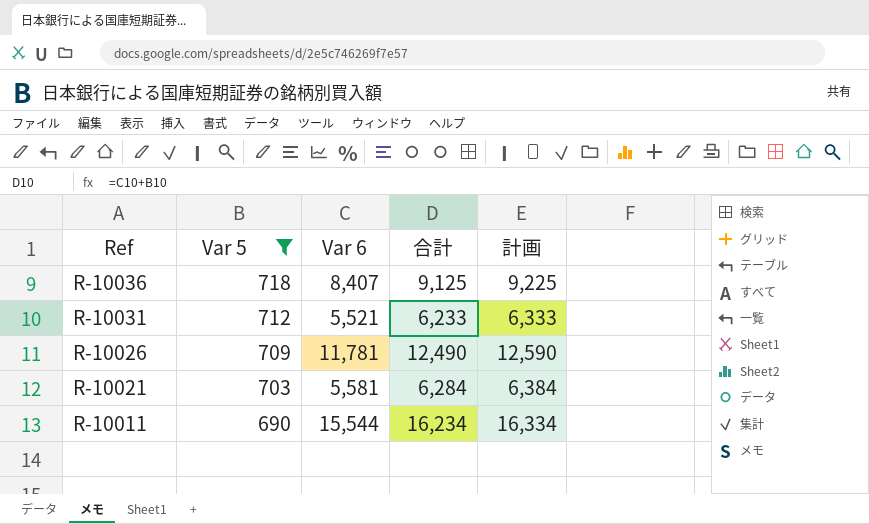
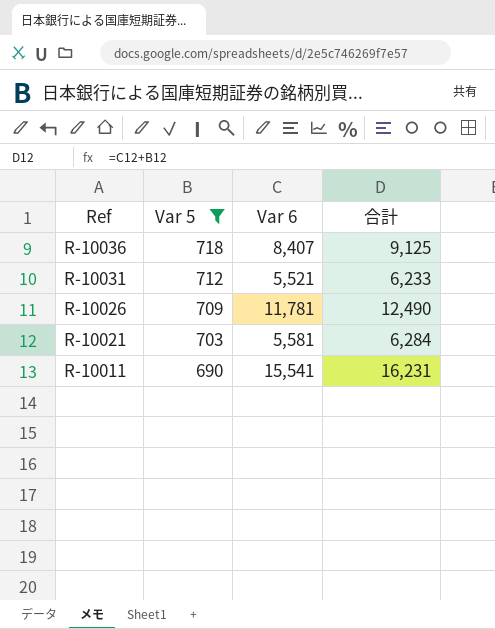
column 計画 | formula: [合計] + 100 -> none
R-10011 | Var 6: 15,544 -> 15,541
R-10011 | 合計: 16,234 -> 16,231

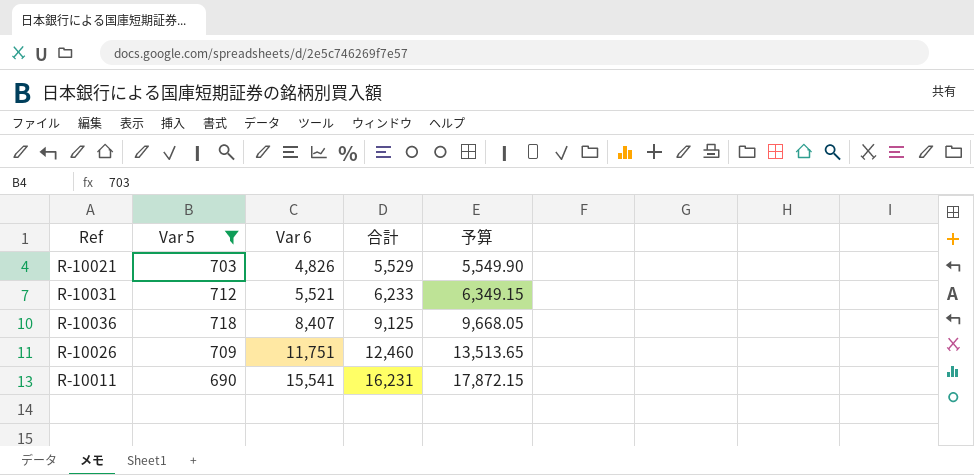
row order: Ref descending -> Var 6 ascending
column 予算 | formula: none -> [Var 6] * 1.15
R-10021 | Var 6: 5,581 -> 4,826
R-10021 | 合計: 6,284 -> 5,529
R-10026 | Var 6: 11,781 -> 11,751
R-10026 | 合計: 12,490 -> 12,460

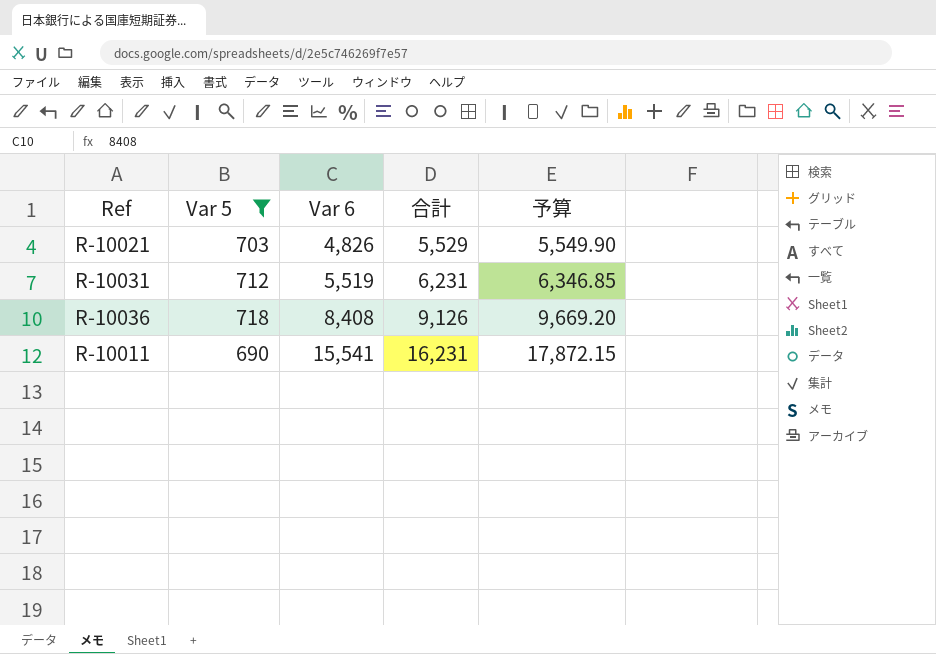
row R-10026: 709 | 11,751 | 12,460 | 13,513.65 -> none
R-10031 | Var 6: 5,521 -> 5,519
R-10031 | 合計: 6,233 -> 6,231
R-10031 | 予算: 6,349.15 -> 6,346.85
R-10036 | Var 6: 8,407 -> 8,408
R-10036 | 合計: 9,125 -> 9,126
R-10036 | 予算: 9,668.05 -> 9,669.20

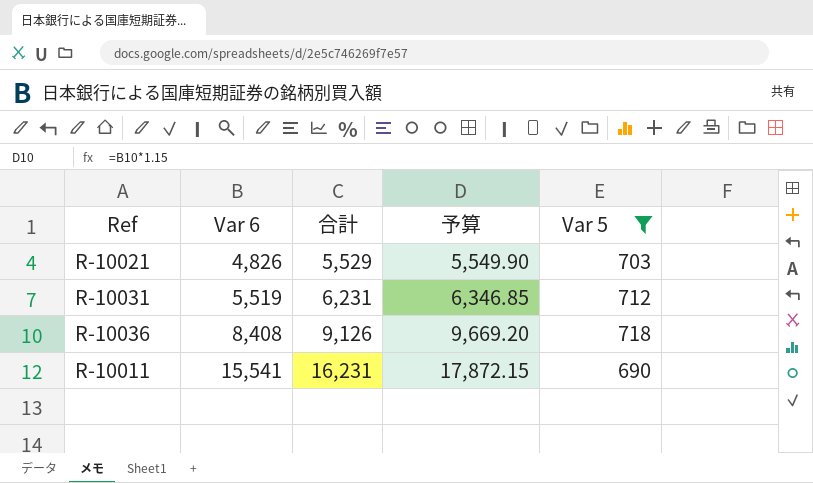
column Var 5 | position: 2 -> 5

